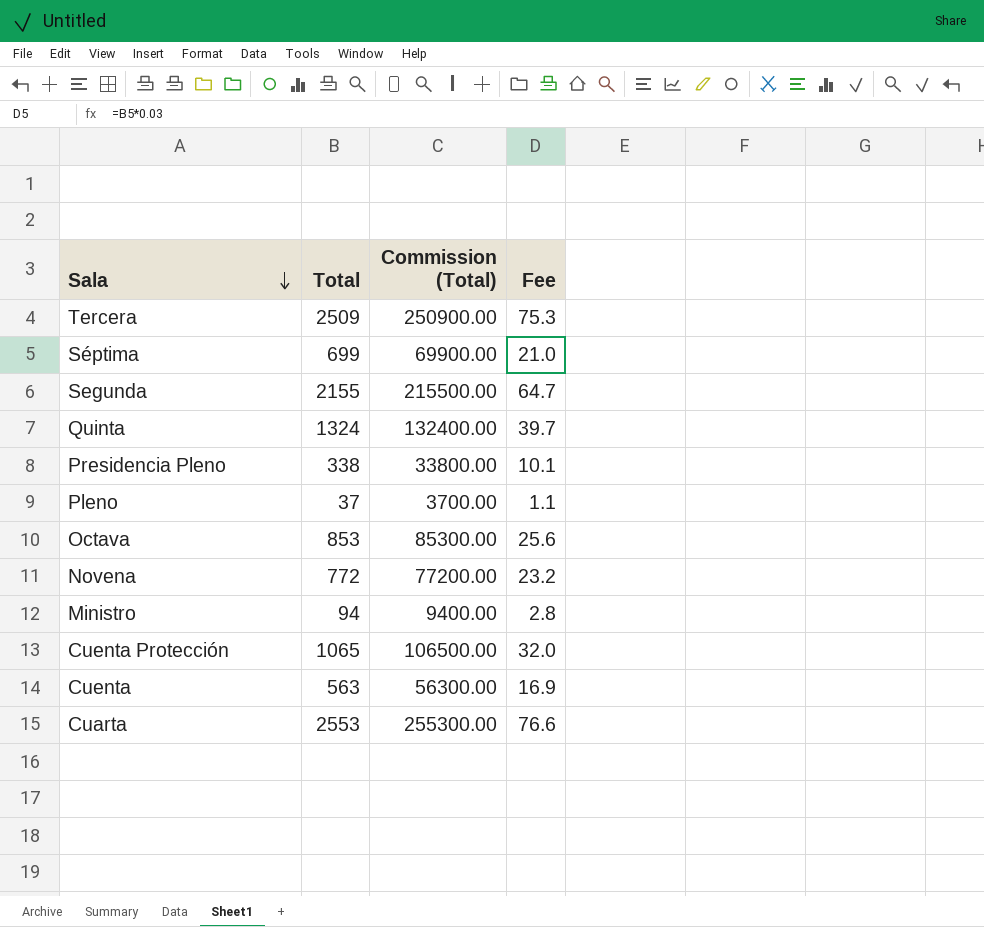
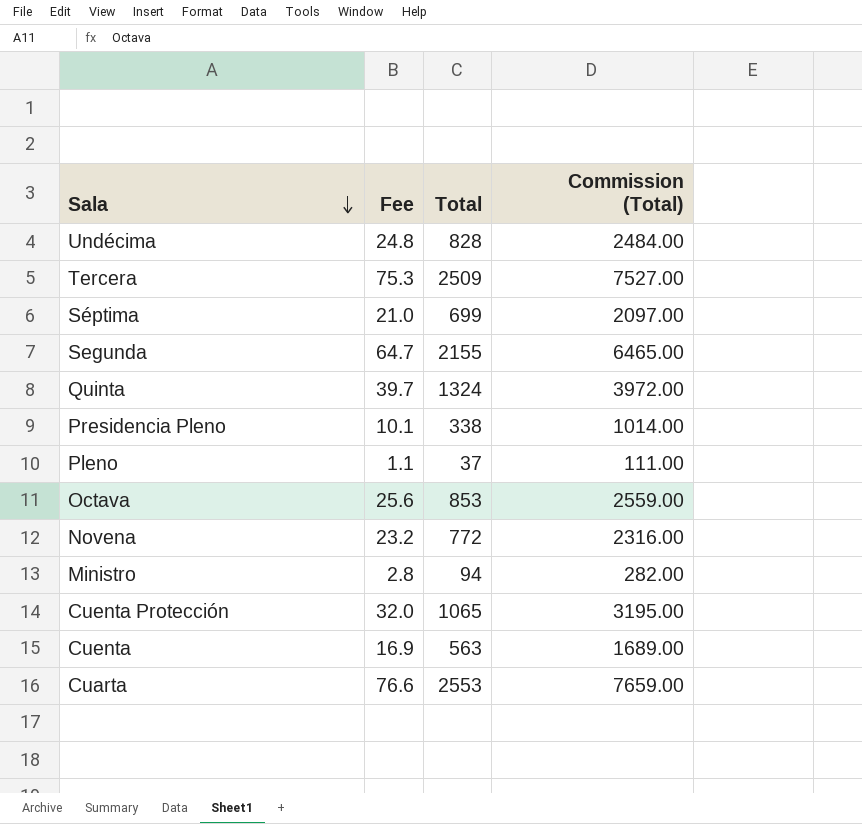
column Fee | position: 4 -> 2
column Commission (Total) | formula: [Total] * 100 -> [Total] * 3
row Undécima: none -> 24.8 | 828 | 2484.00

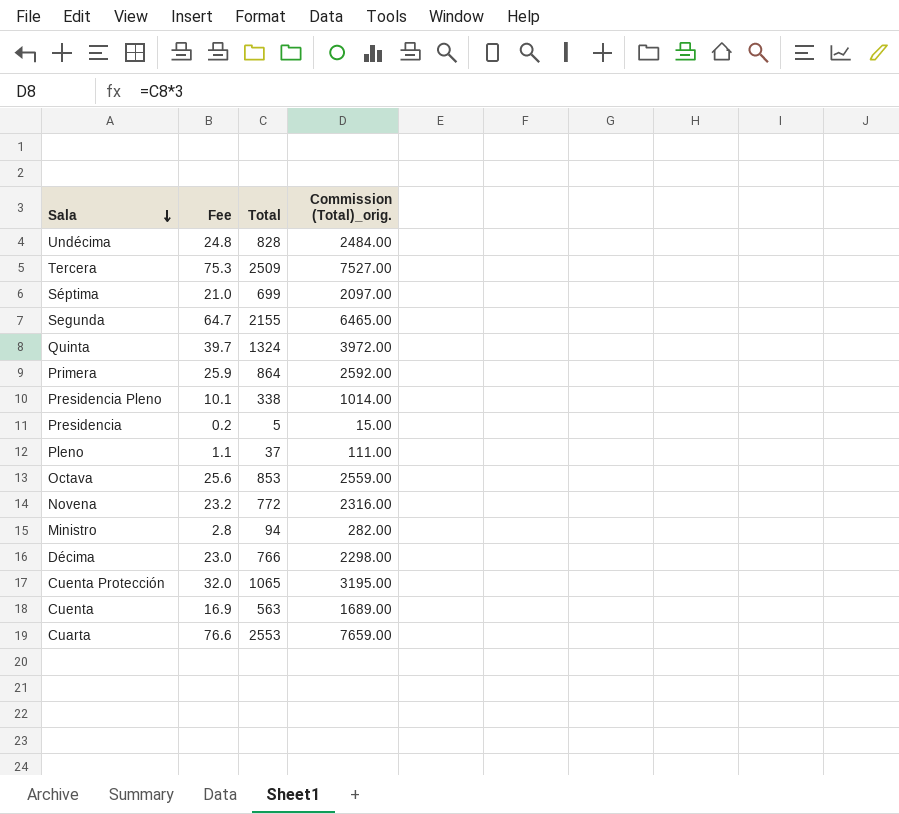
column name: Commission (Total) -> Commission (Total)_orig.
row Primera: none -> 25.9 | 864 | 2592.00
row Presidencia: none -> 0.2 | 5 | 15.00
row Décima: none -> 23.0 | 766 | 2298.00

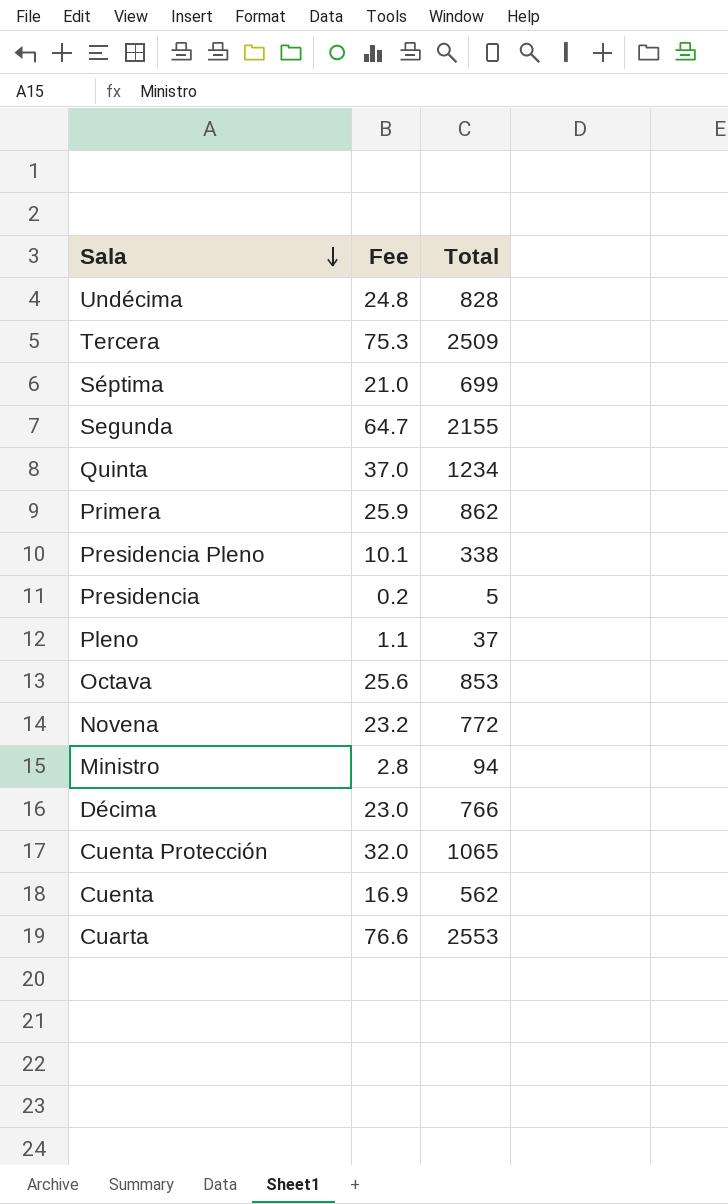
column Commission (Total)_orig. | formula: [Total] * 3 -> none
Quinta | Fee: 39.7 -> 37.0
Quinta | Total: 1324 -> 1234
Primera | Total: 864 -> 862
Cuenta | Total: 563 -> 562

